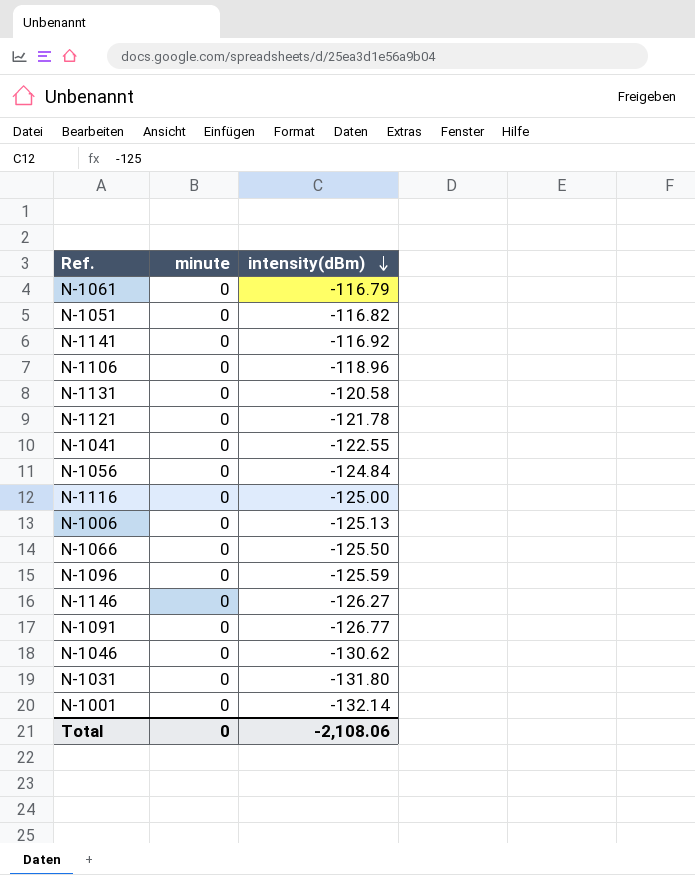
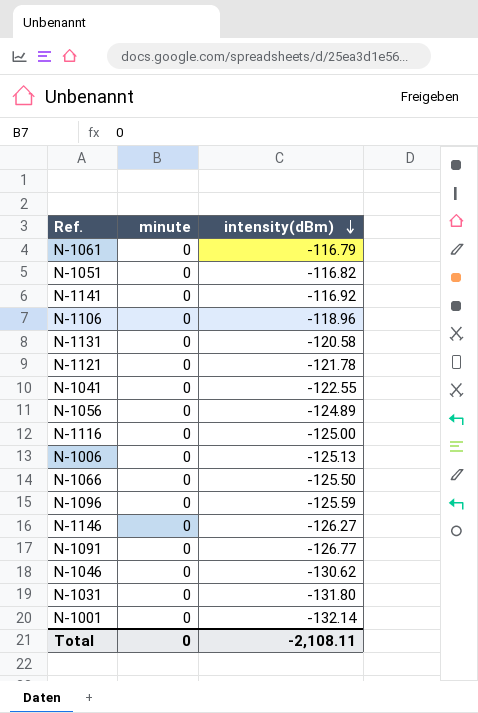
N-1056 | intensity(dBm): -124.84 -> -124.89
Total | intensity(dBm): -2,108.06 -> -2,108.11

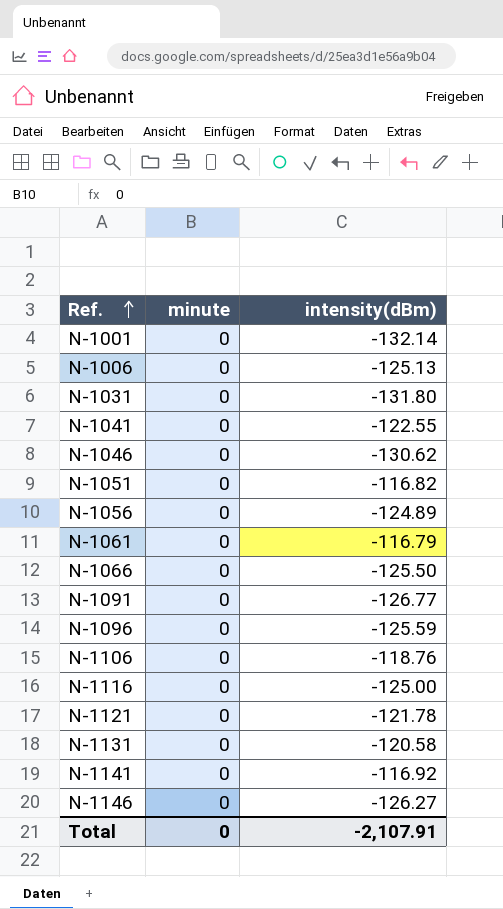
row order: intensity(dBm) descending -> Ref. ascending
N-1106 | intensity(dBm): -118.96 -> -118.76
Total | intensity(dBm): -2,108.11 -> -2,107.91

